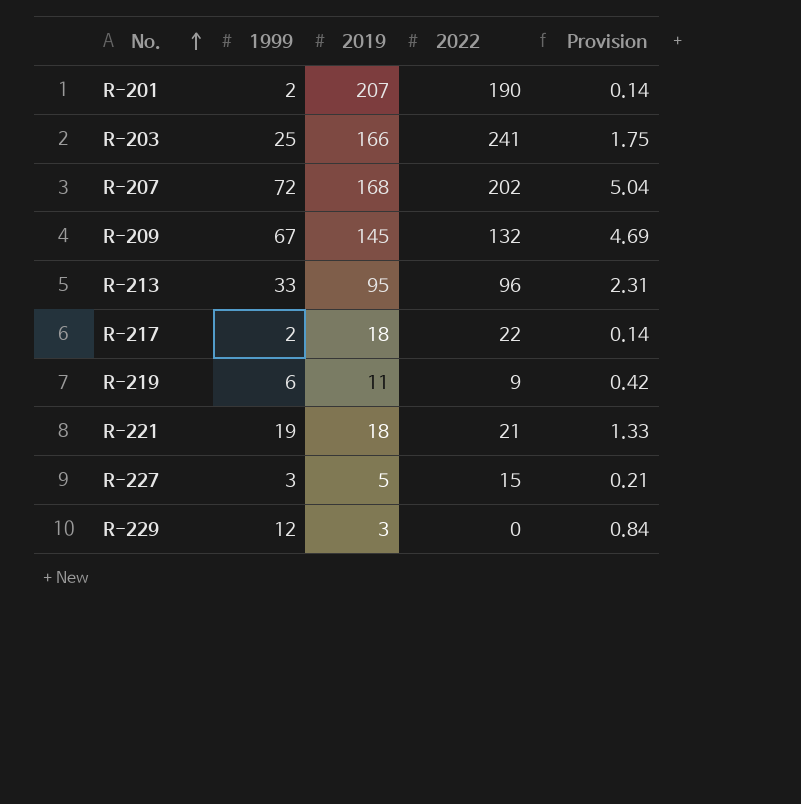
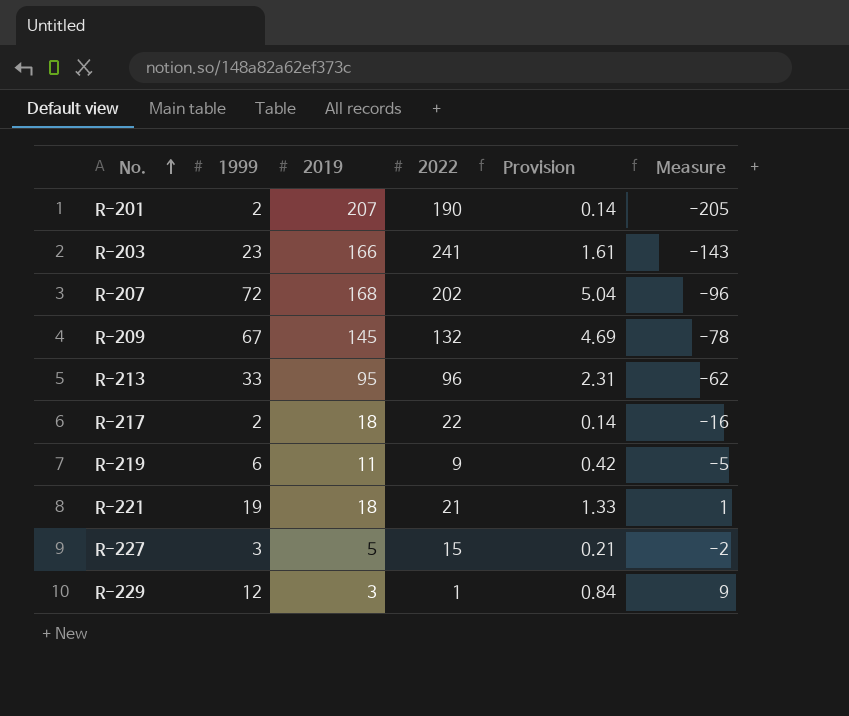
column Measure | formula: none -> [1999] - [2019]
R-203 | 1999: 25 -> 23
R-203 | Provision: 1.75 -> 1.61
R-229 | 2022: 0 -> 1

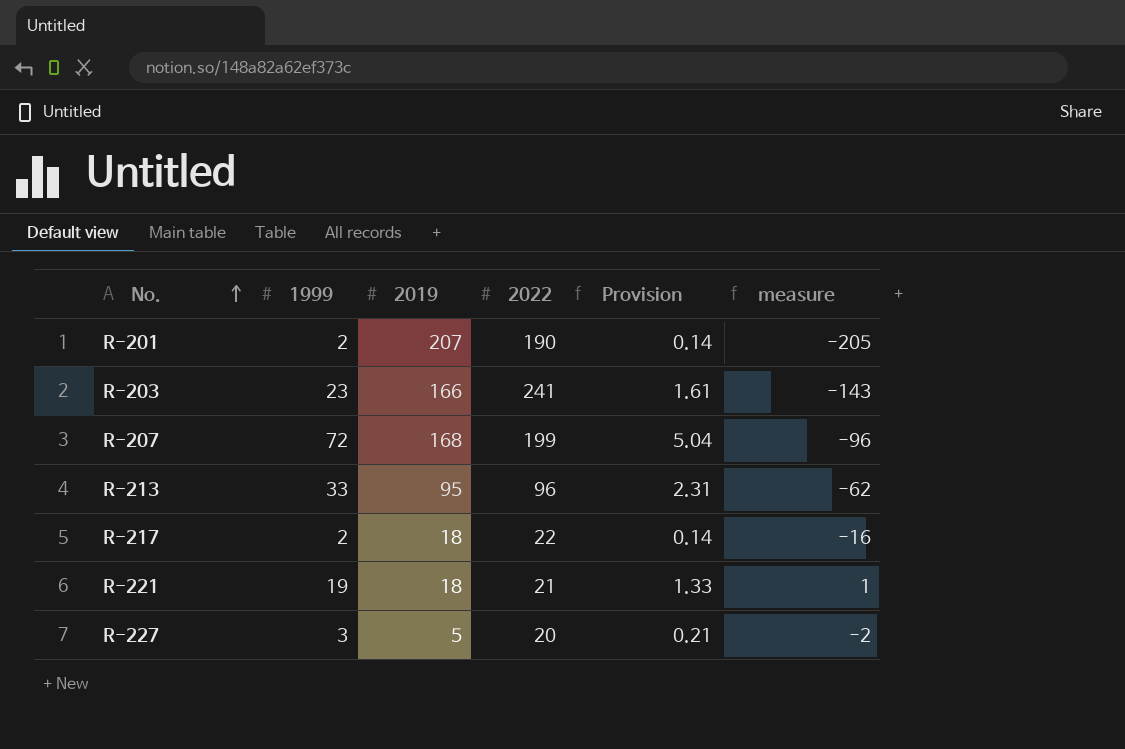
column name: Measure -> measure
row R-209: 67 | 145 | 132 | 4.69 | -78 -> none
row R-219: 6 | 11 | 9 | 0.42 | -5 -> none
row R-229: 12 | 3 | 1 | 0.84 | 9 -> none
R-207 | 2022: 202 -> 199
R-227 | 2022: 15 -> 20

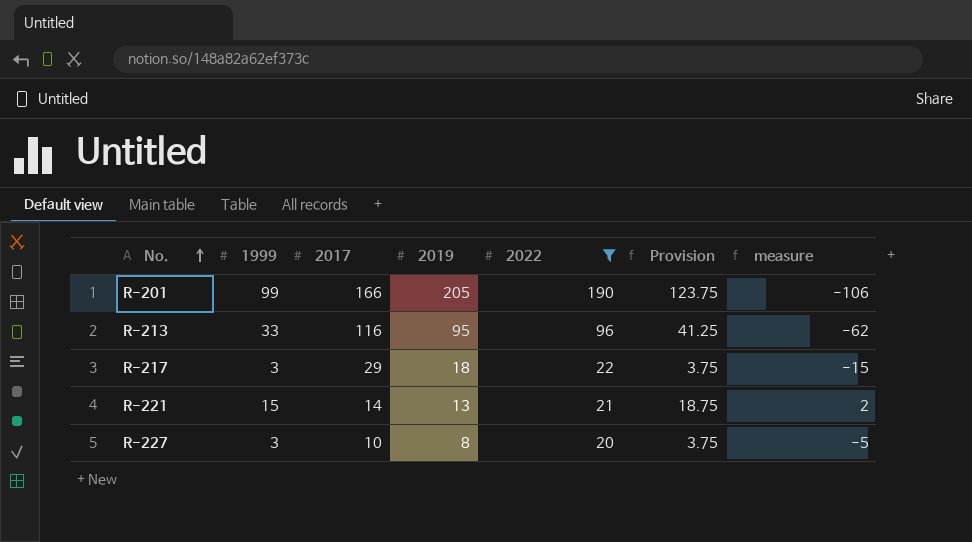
filter: none -> 2022 <= 190
column 2017 | position: none -> 3
column Provision | formula: [1999] * 0.07 -> [1999] * 1.25
R-201 | 1999: 2 -> 99
R-201 | 2019: 207 -> 205
R-201 | measure: -205 -> -106
R-217 | 1999: 2 -> 3
R-217 | measure: -16 -> -15
R-221 | 1999: 19 -> 15
R-221 | 2019: 18 -> 13
R-221 | measure: 1 -> 2
R-227 | 2019: 5 -> 8
R-227 | measure: -2 -> -5

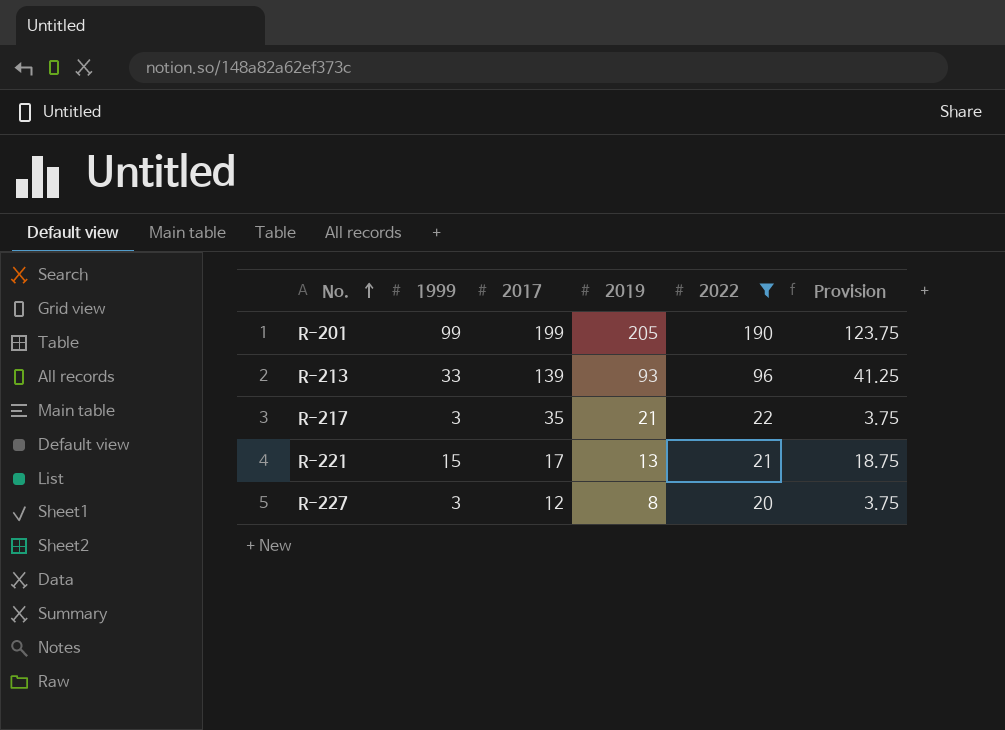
column measure | formula: [1999] - [2019] -> none
R-201 | 2017: 166 -> 199
R-213 | 2017: 116 -> 139
R-213 | 2019: 95 -> 93
R-217 | 2017: 29 -> 35
R-217 | 2019: 18 -> 21
R-221 | 2017: 14 -> 17
R-227 | 2017: 10 -> 12

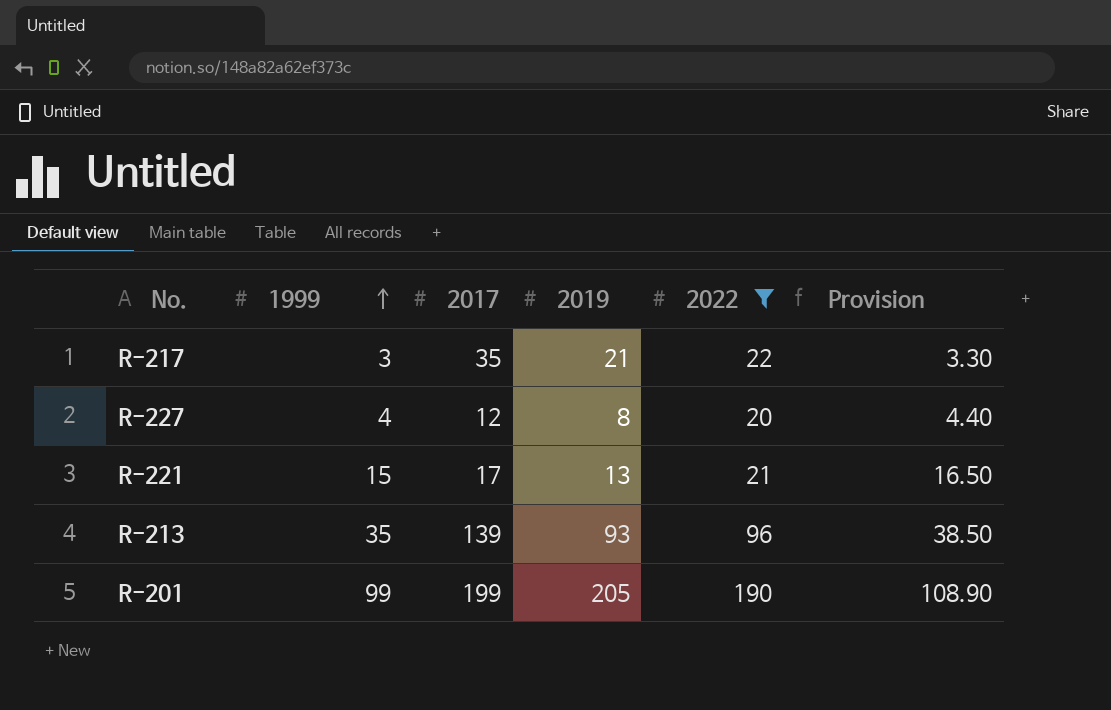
row order: No. ascending -> 1999 ascending
column Provision | formula: [1999] * 1.25 -> [1999] * 1.1
R-227 | 1999: 3 -> 4
R-213 | 1999: 33 -> 35

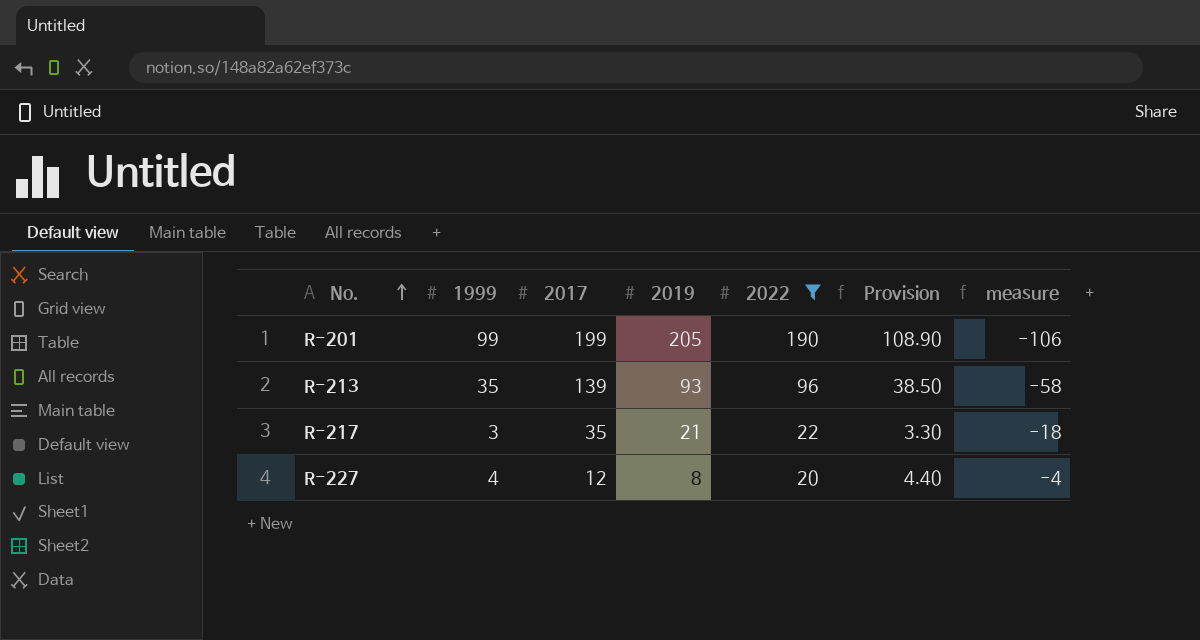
row order: 1999 ascending -> No. ascending
column measure | formula: none -> [1999] - [2019]
row R-221: 15 | 17 | 13 | 21 | 16.50 -> none

